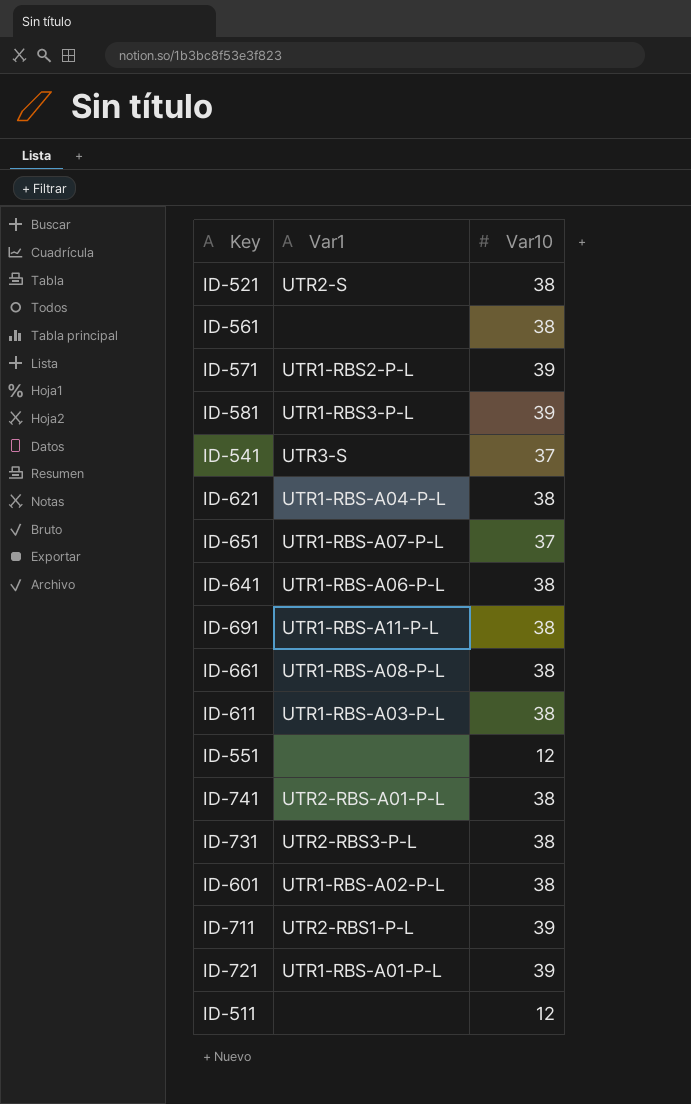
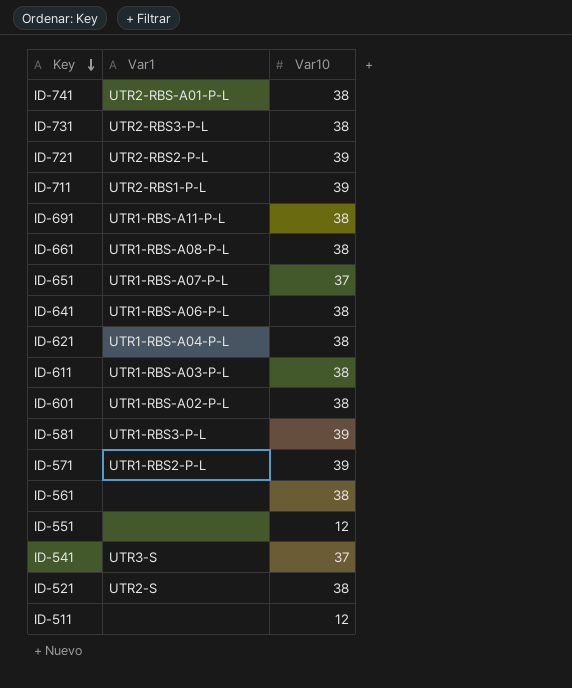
row order: none -> Key descending
ID-721 | Var1: UTR1-RBS-A01-P-L -> UTR2-RBS2-P-L

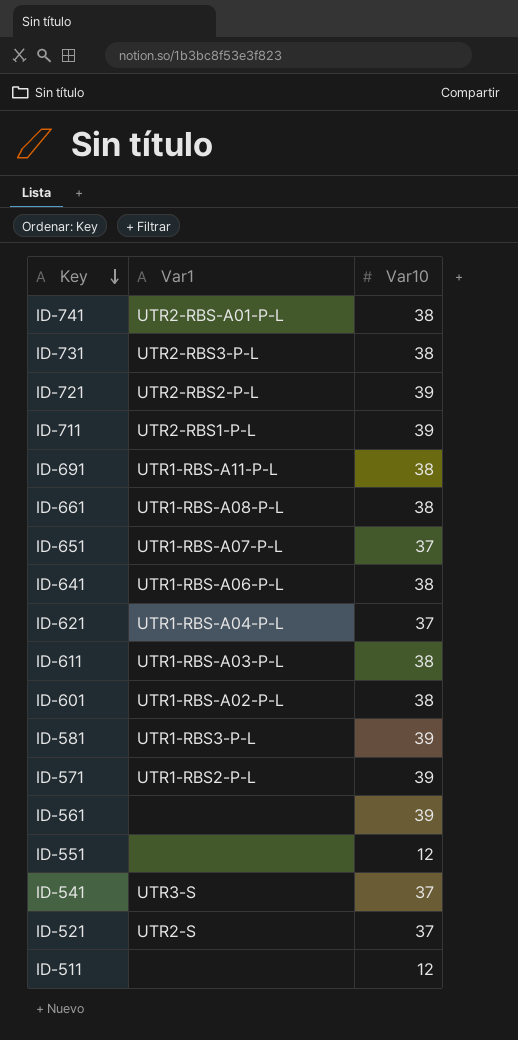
ID-621 | Var10: 38 -> 37
ID-561 | Var10: 38 -> 39
ID-521 | Var10: 38 -> 37

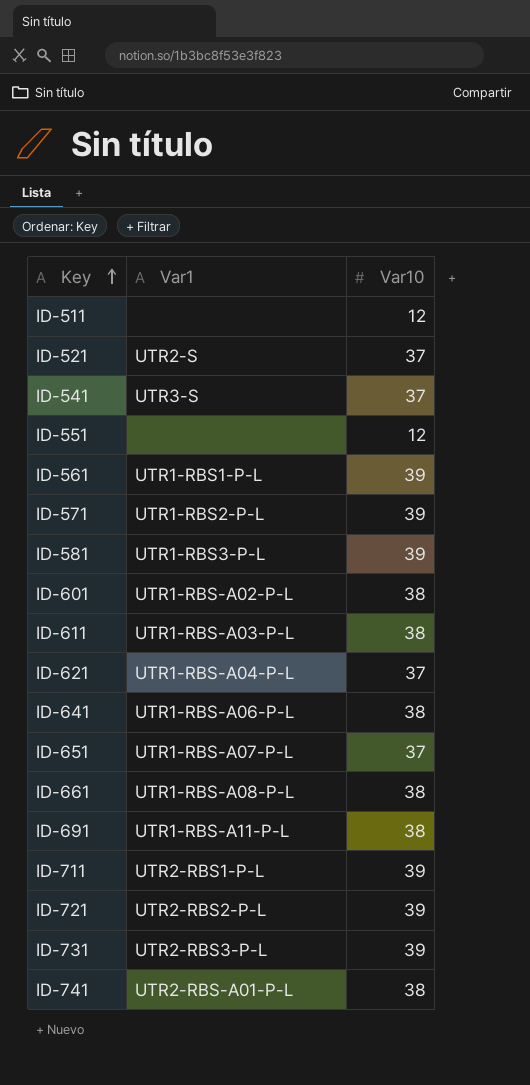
row order: Key descending -> Key ascending
ID-561 | Var1: none -> UTR1-RBS1-P-L
ID-731 | Var10: 38 -> 39

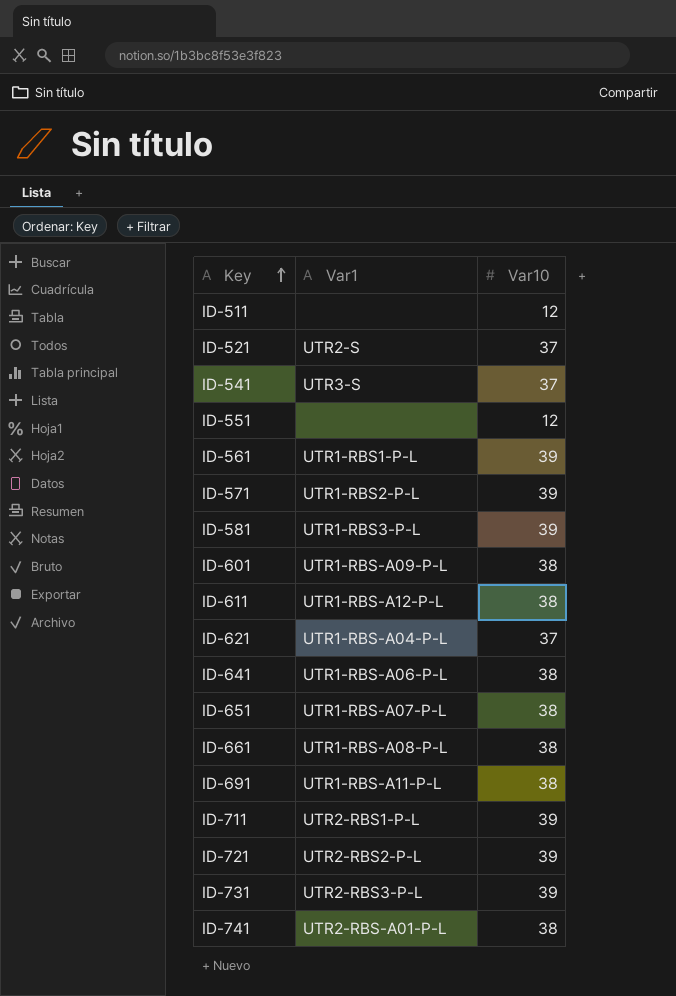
ID-601 | Var1: UTR1-RBS-A02-P-L -> UTR1-RBS-A09-P-L
ID-611 | Var1: UTR1-RBS-A03-P-L -> UTR1-RBS-A12-P-L
ID-651 | Var10: 37 -> 38

